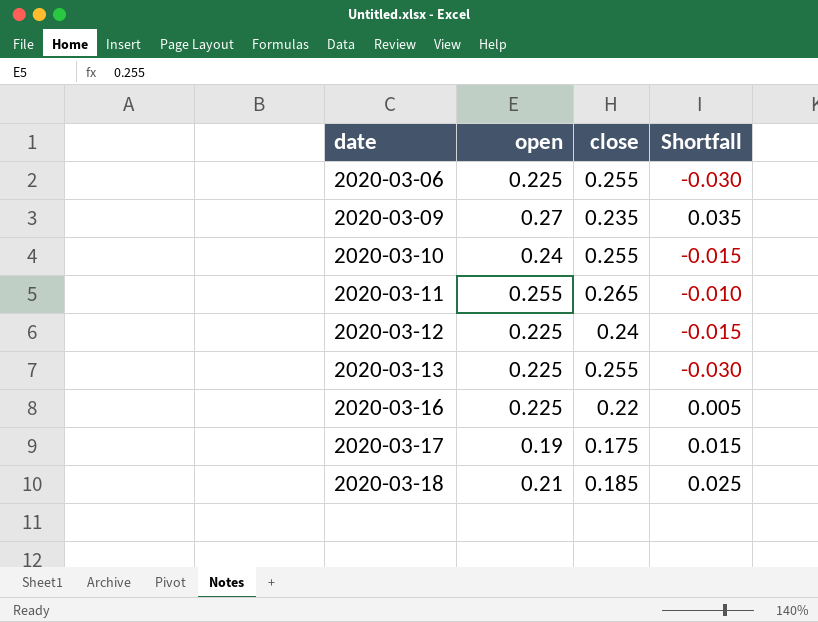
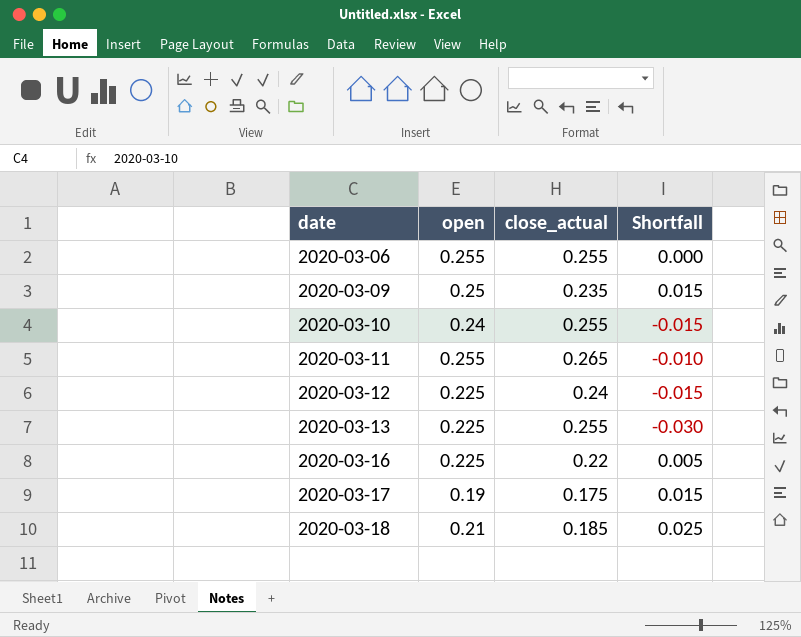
column name: close -> close_actual
2020-03-06 | open: 0.225 -> 0.255
2020-03-06 | Shortfall: -0.030 -> 0.000
2020-03-09 | open: 0.27 -> 0.25
2020-03-09 | Shortfall: 0.035 -> 0.015

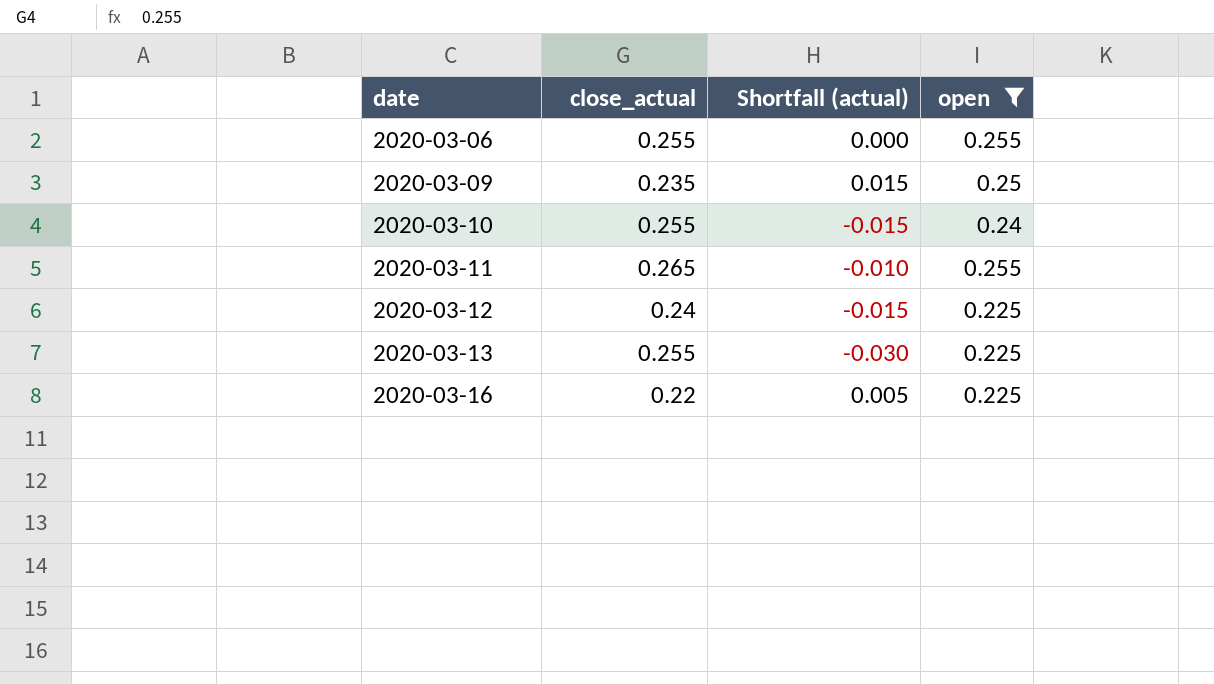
filter: none -> open >= 0.225
column name: Shortfall -> Shortfall (actual)
column open | position: 2 -> 4

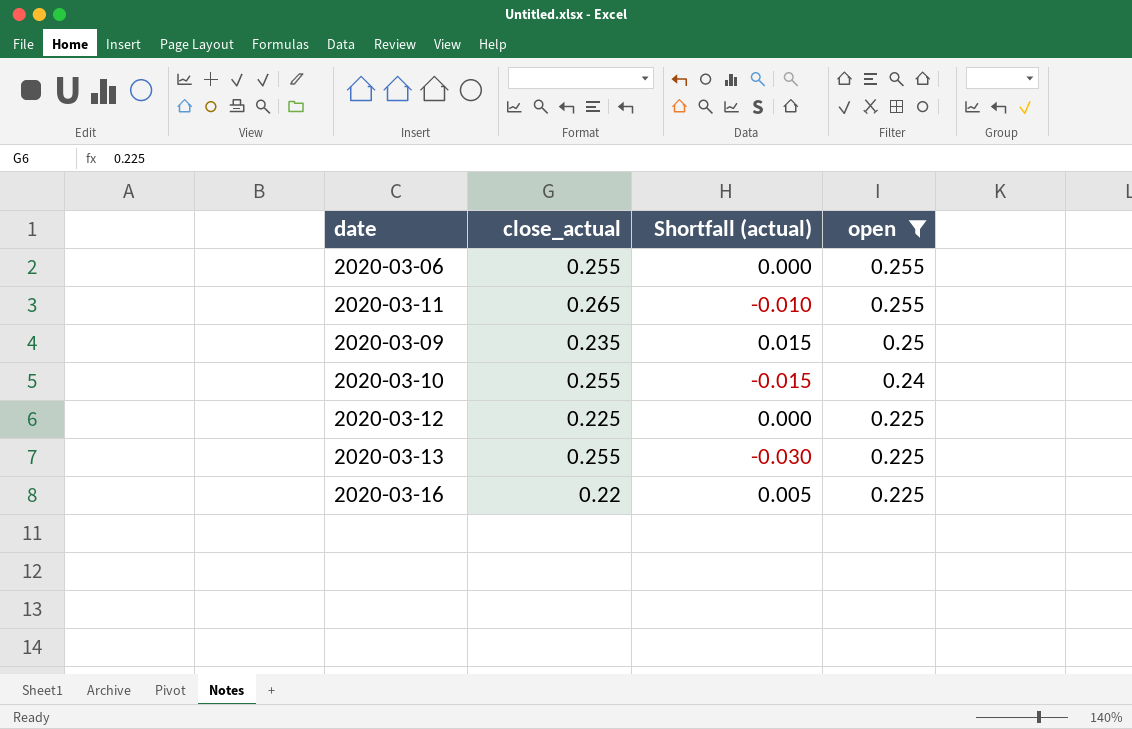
row order: date ascending -> open descending
2020-03-12 | close_actual: 0.24 -> 0.225
2020-03-12 | Shortfall (actual): -0.015 -> 0.000

